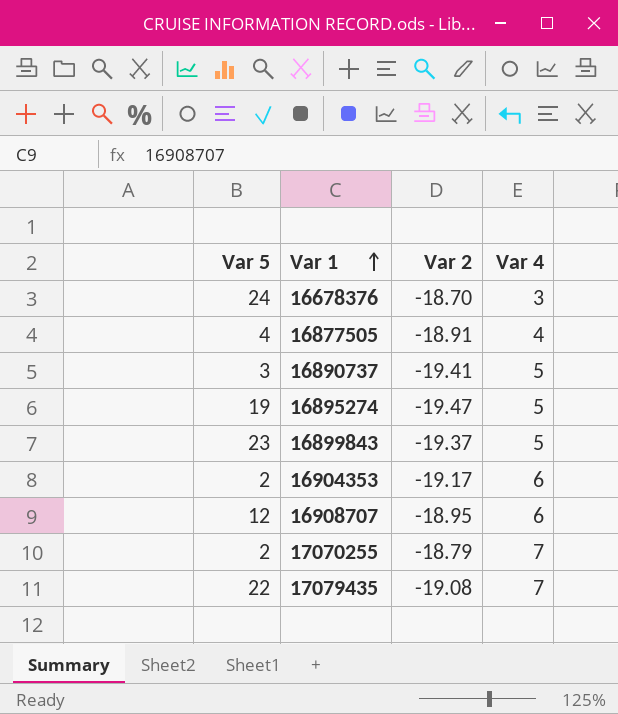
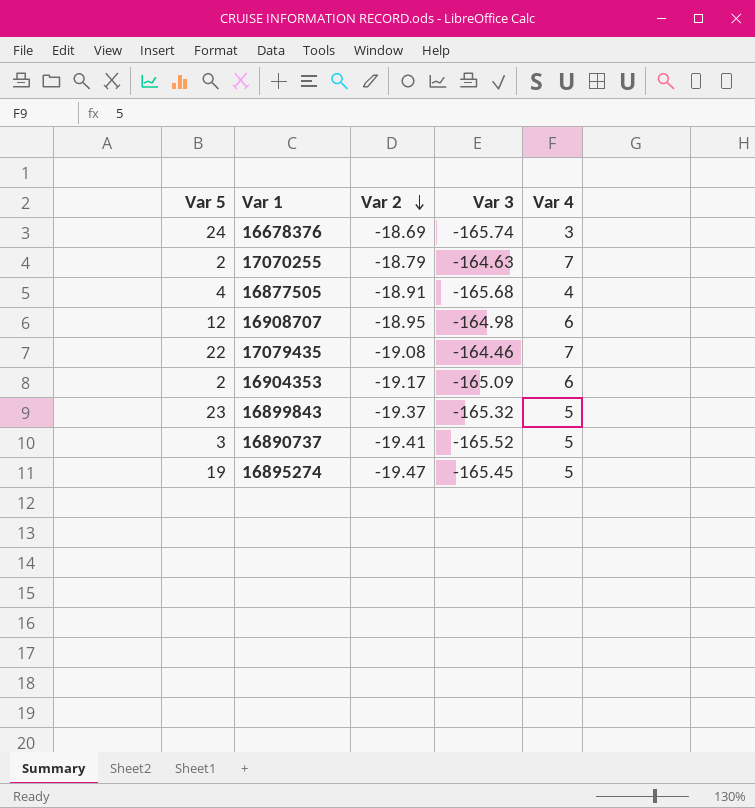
row order: Var 1 ascending -> Var 2 descending
column Var 3 | position: none -> 4
16678376 | Var 2: -18.70 -> -18.69

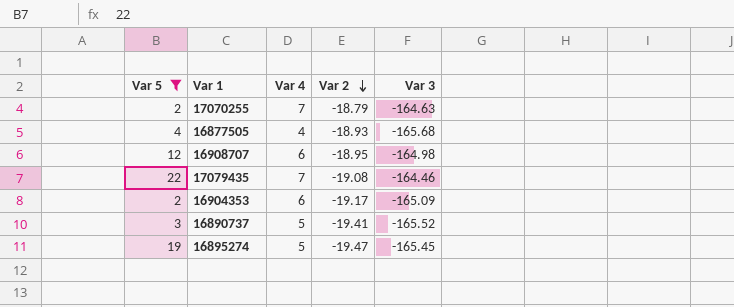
filter: none -> Var 5 <= 22
column Var 4 | position: 5 -> 3
16877505 | Var 2: -18.91 -> -18.93

